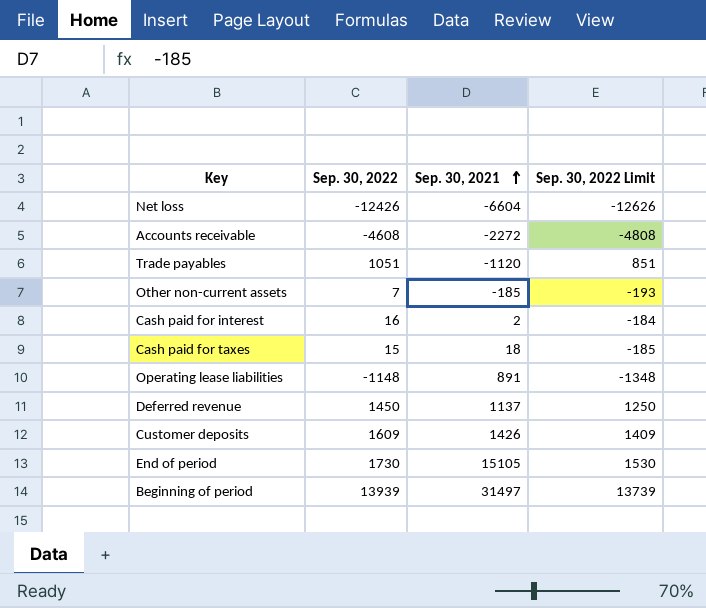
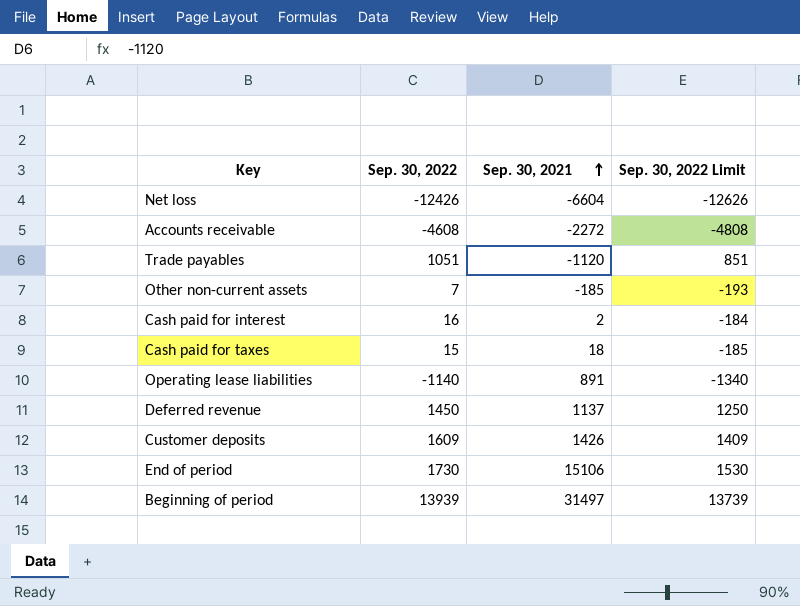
Operating lease liabilities | Sep. 30, 2022: -1148 -> -1140
Operating lease liabilities | Sep. 30, 2022 Limit: -1348 -> -1340
End of period | Sep. 30, 2021: 15105 -> 15106

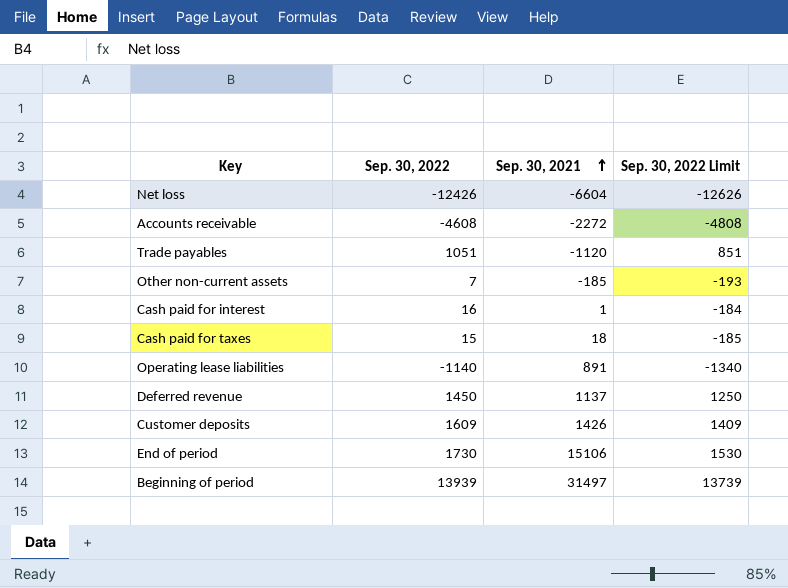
Cash paid for interest | Sep. 30, 2021: 2 -> 1

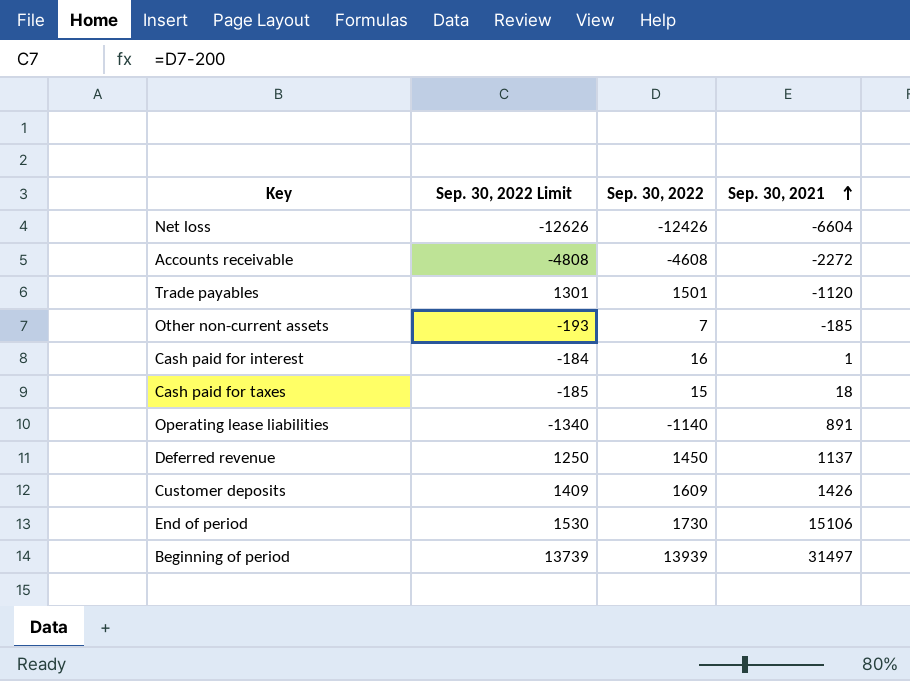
column Sep. 30, 2022 Limit | position: 4 -> 2
Trade payables | Sep. 30, 2022 Limit: 851 -> 1301
Trade payables | Sep. 30, 2022: 1051 -> 1501

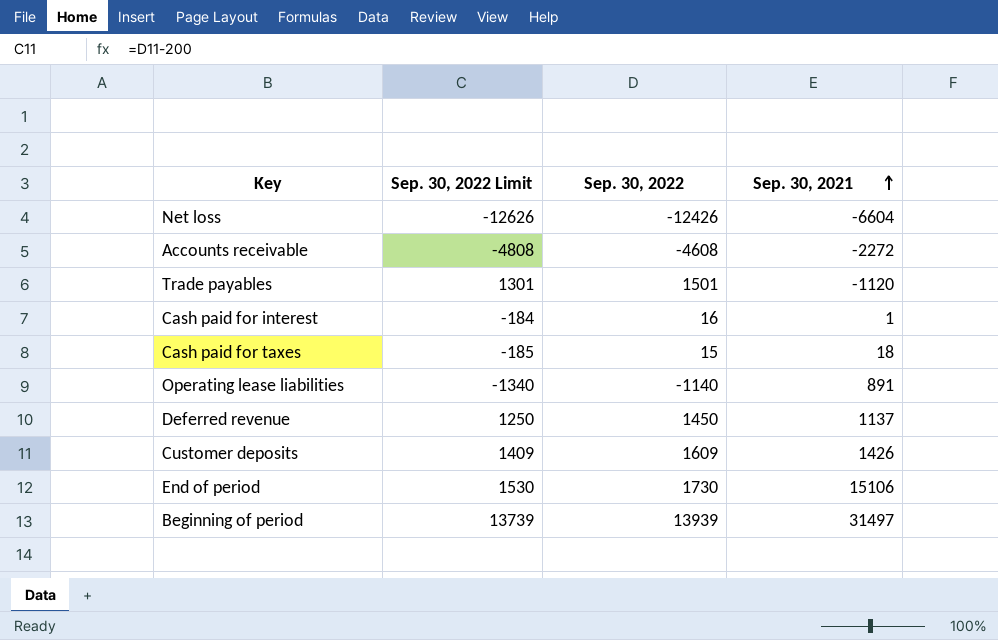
row Other non-current assets: -193 | 7 | -185 -> none

